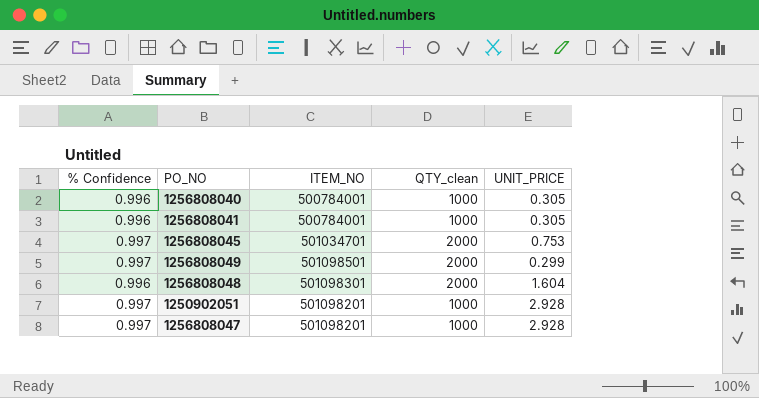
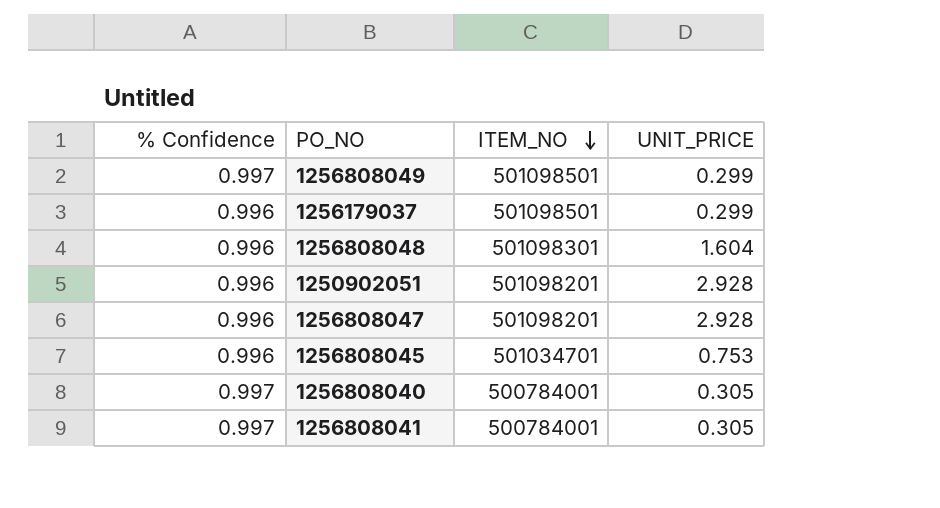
row order: none -> ITEM_NO descending
column QTY_clean | position: 4 -> none
row 1256179037: none -> 0.996 | 501098501 | 0.299
1250902051 | % Confidence: 0.997 -> 0.996
1256808047 | % Confidence: 0.997 -> 0.996
1256808045 | % Confidence: 0.997 -> 0.996
1256808040 | % Confidence: 0.996 -> 0.997
1256808041 | % Confidence: 0.996 -> 0.997

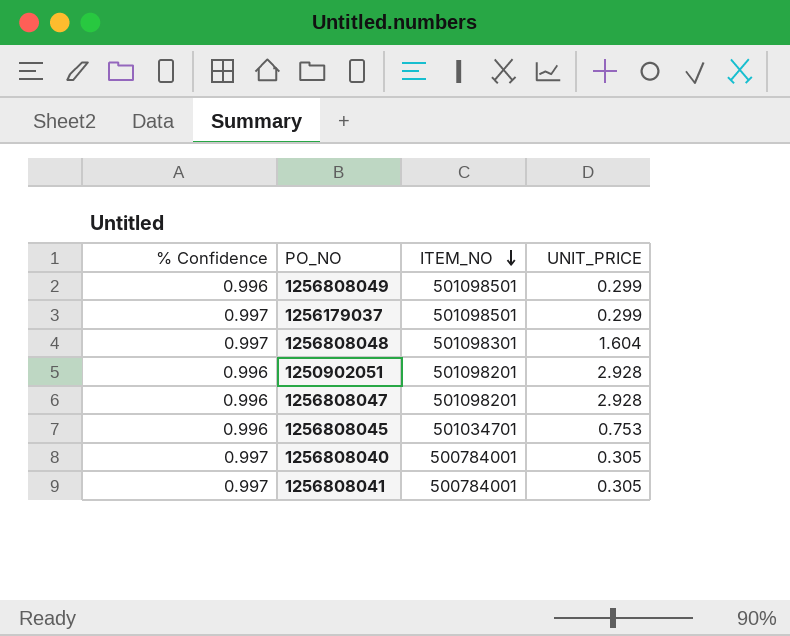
1256808049 | % Confidence: 0.997 -> 0.996
1256179037 | % Confidence: 0.996 -> 0.997
1256808048 | % Confidence: 0.996 -> 0.997

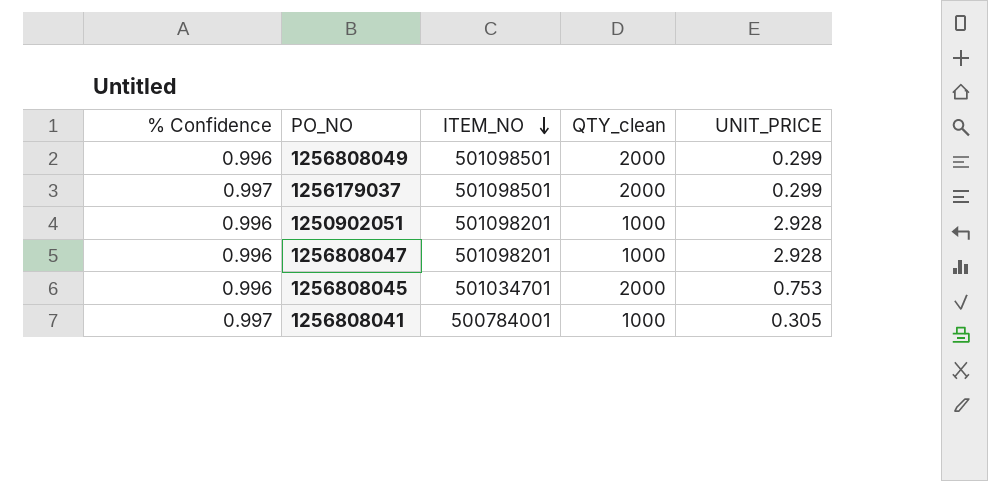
column QTY_clean | position: none -> 4
row 1256808048: 0.997 | 501098301 | 1.604 -> none
row 1256808040: 0.997 | 500784001 | 0.305 -> none

